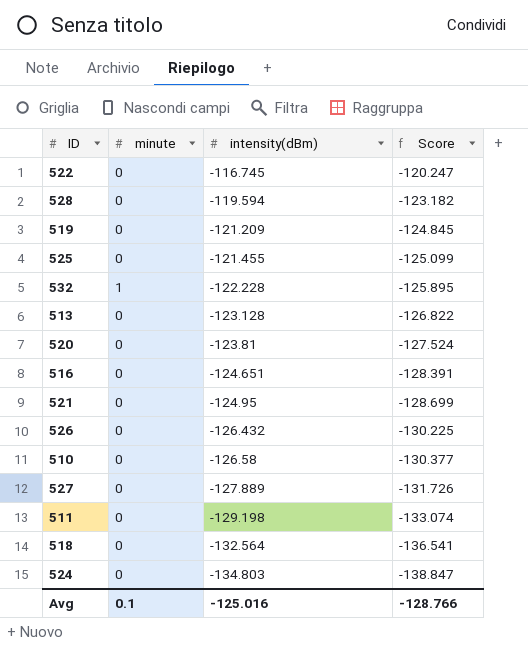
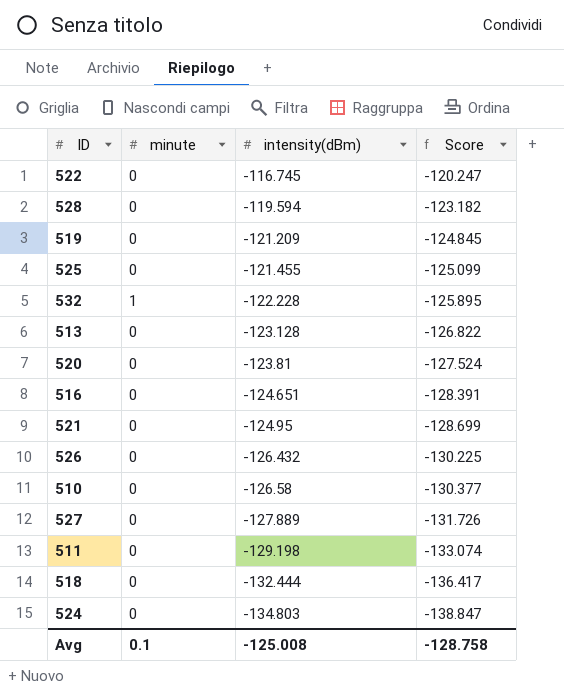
518 | intensity(dBm): -132.564 -> -132.444
518 | Score: -136.541 -> -136.417
Avg | intensity(dBm): -125.016 -> -125.008
Avg | Score: -128.766 -> -128.758

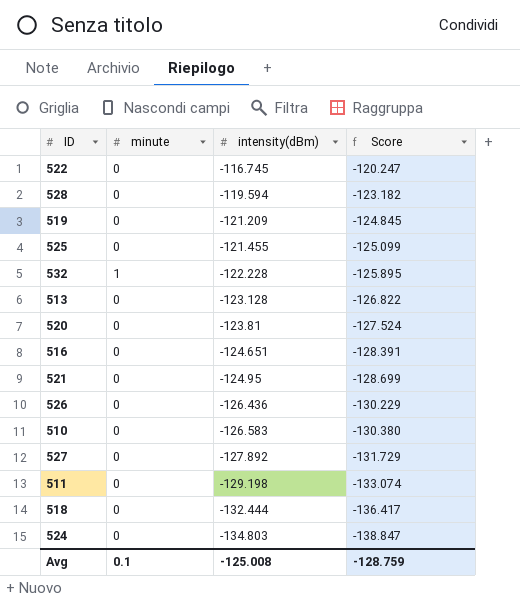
526 | intensity(dBm): -126.432 -> -126.436
526 | Score: -130.225 -> -130.229
510 | intensity(dBm): -126.58 -> -126.583
510 | Score: -130.377 -> -130.380
527 | intensity(dBm): -127.889 -> -127.892
527 | Score: -131.726 -> -131.729
Avg | Score: -128.758 -> -128.759

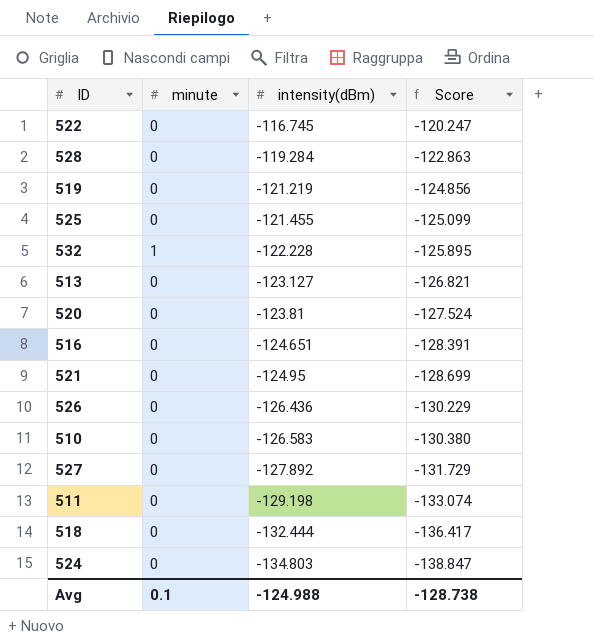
528 | intensity(dBm): -119.594 -> -119.284
528 | Score: -123.182 -> -122.863
519 | intensity(dBm): -121.209 -> -121.219
519 | Score: -124.845 -> -124.856
513 | intensity(dBm): -123.128 -> -123.127
513 | Score: -126.822 -> -126.821
Avg | intensity(dBm): -125.008 -> -124.988
Avg | Score: -128.759 -> -128.738

